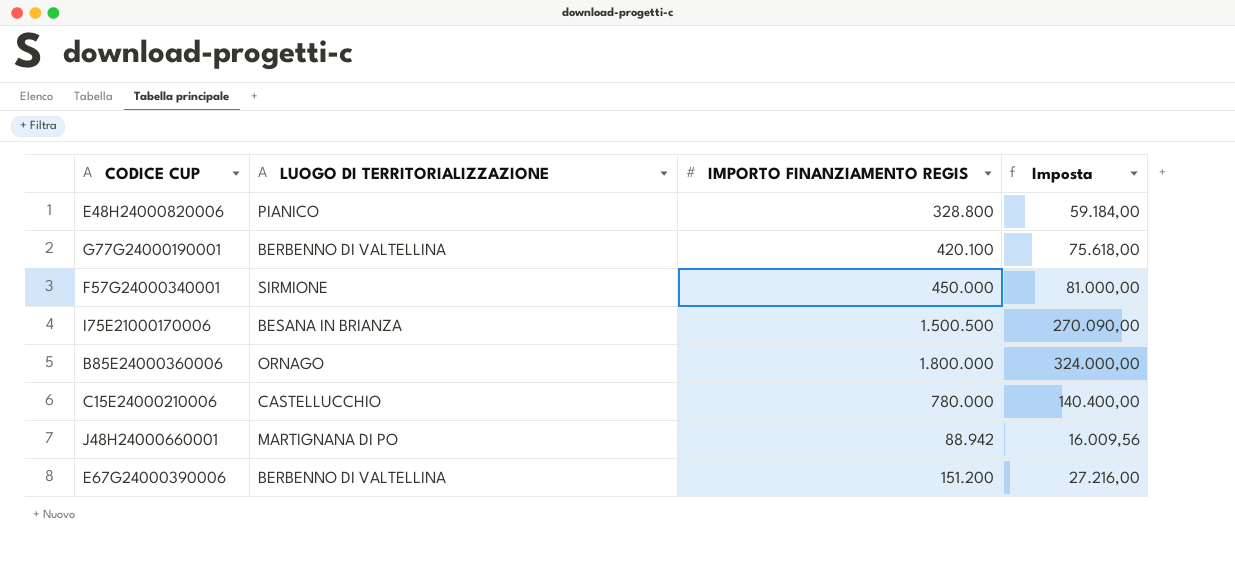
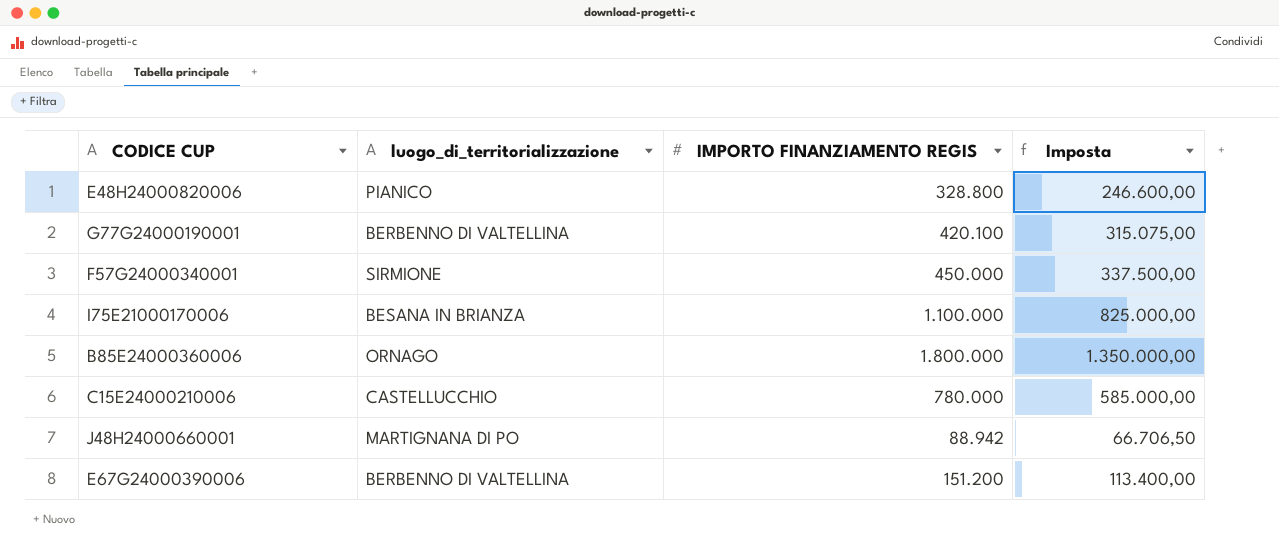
column name: LUOGO DI TERRITORIALIZZAZIONE -> luogo_di_territorializzazione
column Imposta | formula: [IMPORTO FINANZIAMENTO REGIS] * 0,18 -> [IMPORTO FINANZIAMENTO REGIS] * 0,75
I75E21000170006 | IMPORTO FINANZIAMENTO REGIS: 1.500.500 -> 1.100.000

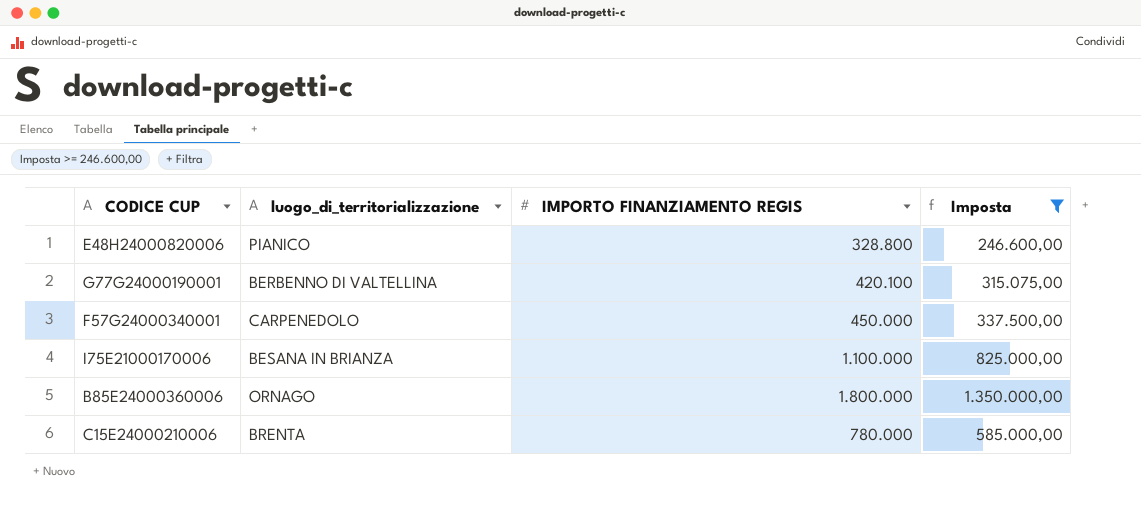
filter: none -> Imposta >= 246.600,00
F57G24000340001 | luogo_di_territorializzazione: SIRMIONE -> CARPENEDOLO
C15E24000210006 | luogo_di_territorializzazione: CASTELLUCCHIO -> BRENTA

